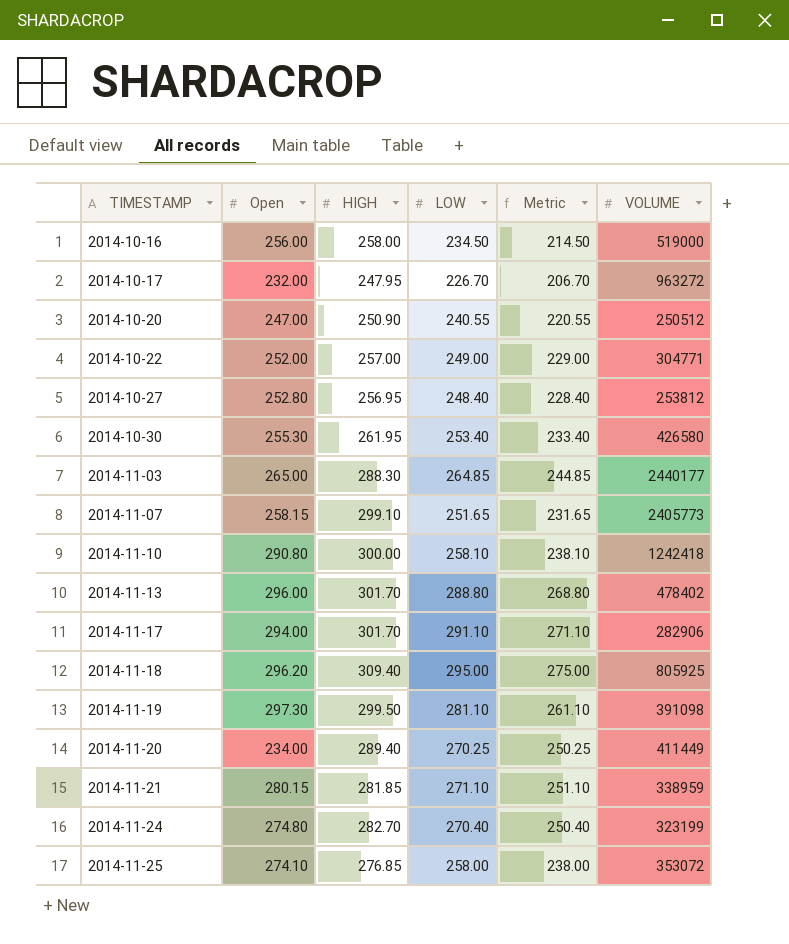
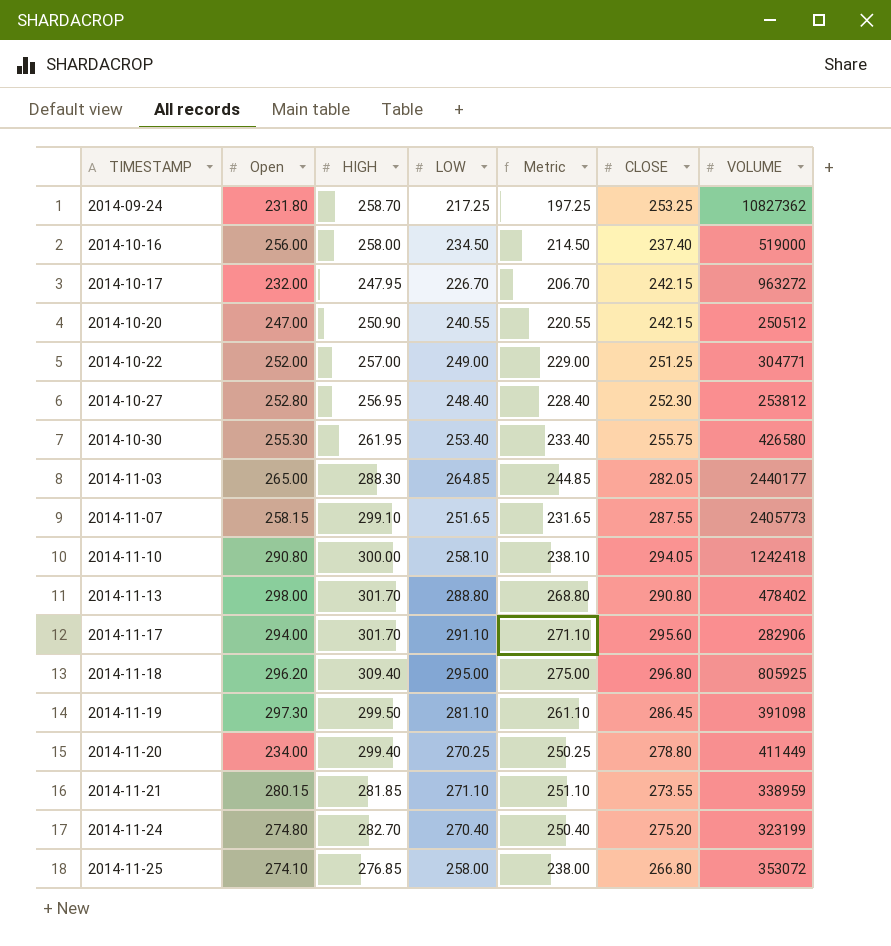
column CLOSE | position: none -> 6
row 2014-09-24: none -> 231.80 | 258.70 | 217.25 | 197.25 | 253.25 | 10827362
2014-11-13 | Open: 296.00 -> 298.00
2014-11-20 | HIGH: 289.40 -> 299.40

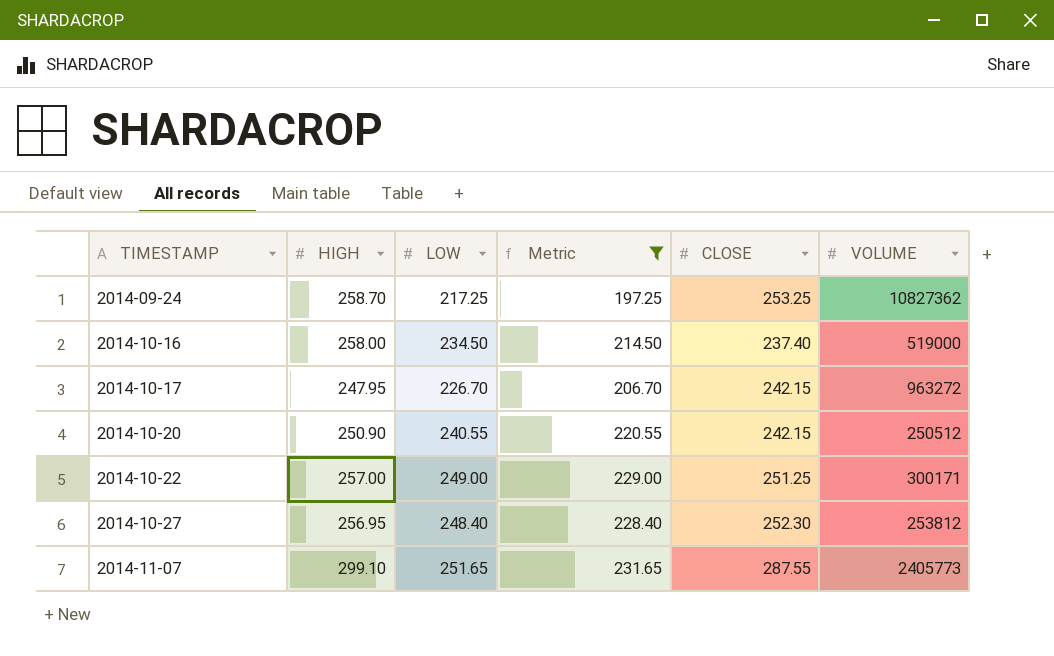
filter: none -> Metric <= 231.65
column Open | position: 2 -> none
2014-10-22 | VOLUME: 304771 -> 300171

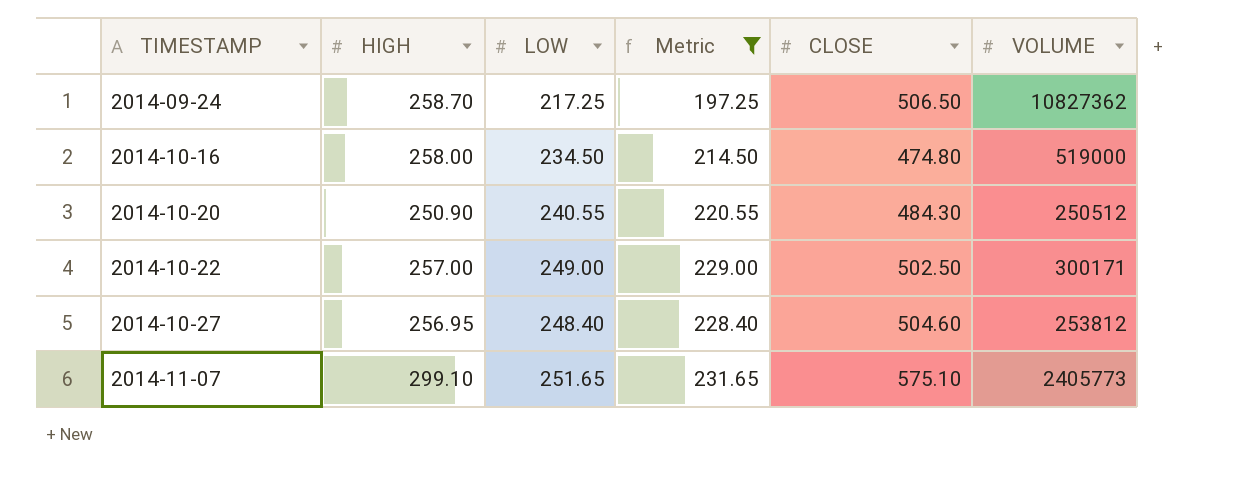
row 2014-10-17: 247.95 | 226.70 | 206.70 | 242.15 | 963272 -> none
2014-09-24 | CLOSE: 253.25 -> 506.50
2014-10-16 | CLOSE: 237.40 -> 474.80
2014-10-20 | CLOSE: 242.15 -> 484.30
2014-10-22 | CLOSE: 251.25 -> 502.50
2014-10-27 | CLOSE: 252.30 -> 504.60
2014-11-07 | CLOSE: 287.55 -> 575.10

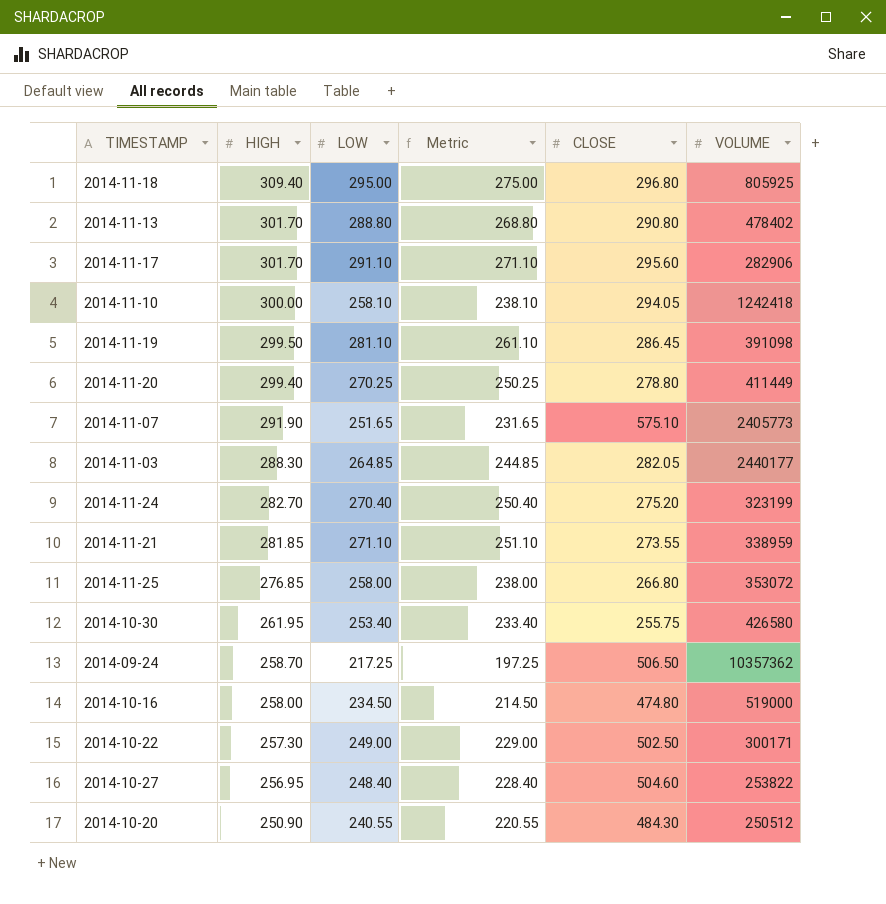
filter: Metric <= 231.65 -> none
row order: TIMESTAMP ascending -> HIGH descending
2014-11-07 | HIGH: 299.10 -> 291.90
2014-09-24 | VOLUME: 10827362 -> 10357362
2014-10-22 | HIGH: 257.00 -> 257.30
2014-10-27 | VOLUME: 253812 -> 253822

